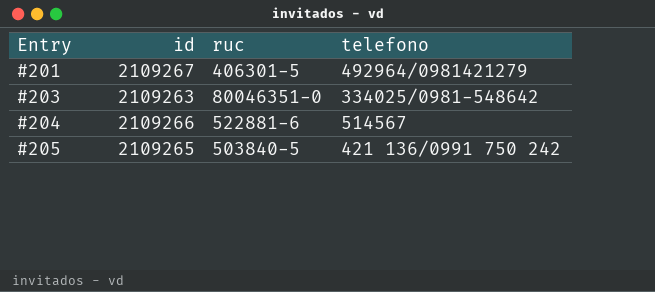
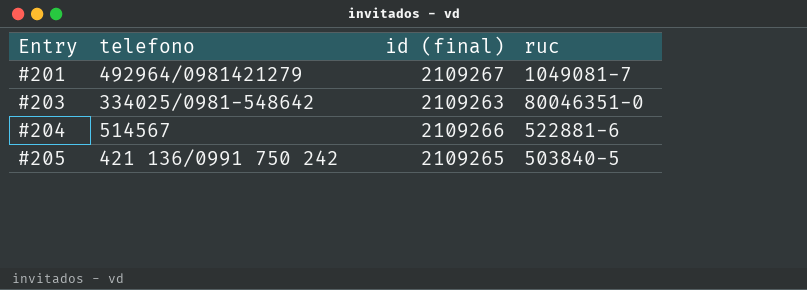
column telefono | position: 4 -> 2
column name: id -> id (final)
#201 | ruc: 406301-5 -> 1049081-7

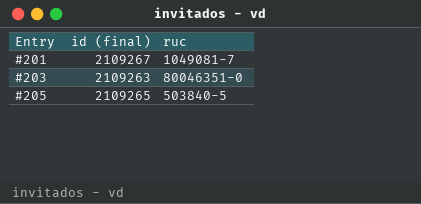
column telefono | position: 2 -> none
row #204: 514567 | 2109266 | 522881-6 -> none

